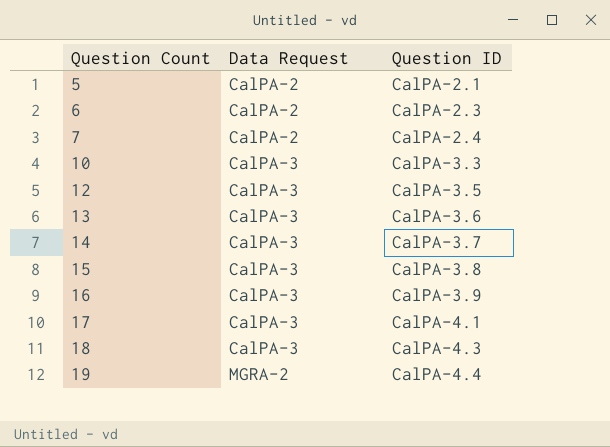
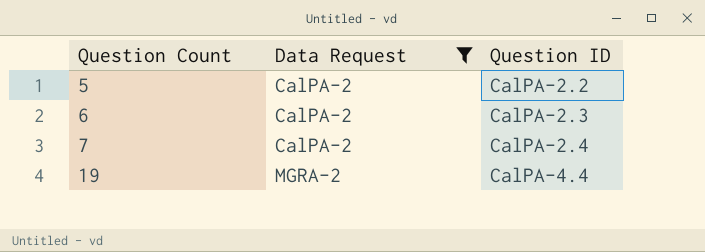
filter: none -> Data Request != CalPA-3
5 | Question ID: CalPA-2.1 -> CalPA-2.2

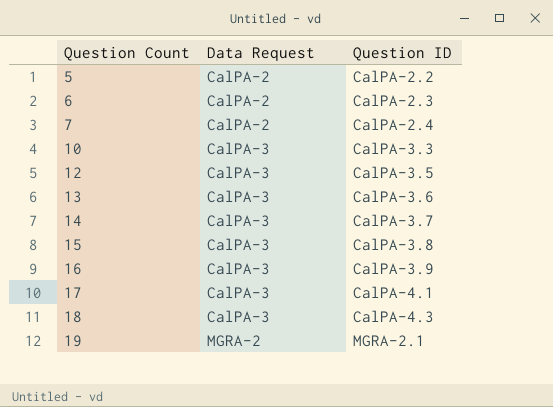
filter: Data Request != CalPA-3 -> none
19 | Question ID: CalPA-4.4 -> MGRA-2.1

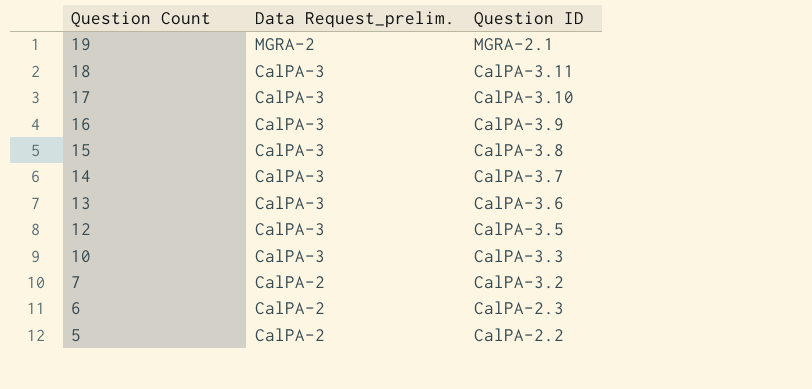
row order: Question Count ascending -> Question Count descending
column name: Data Request -> Data Request_prelim.
18 | Question ID: CalPA-4.3 -> CalPA-3.11
17 | Question ID: CalPA-4.1 -> CalPA-3.10
7 | Question ID: CalPA-2.4 -> CalPA-3.2

